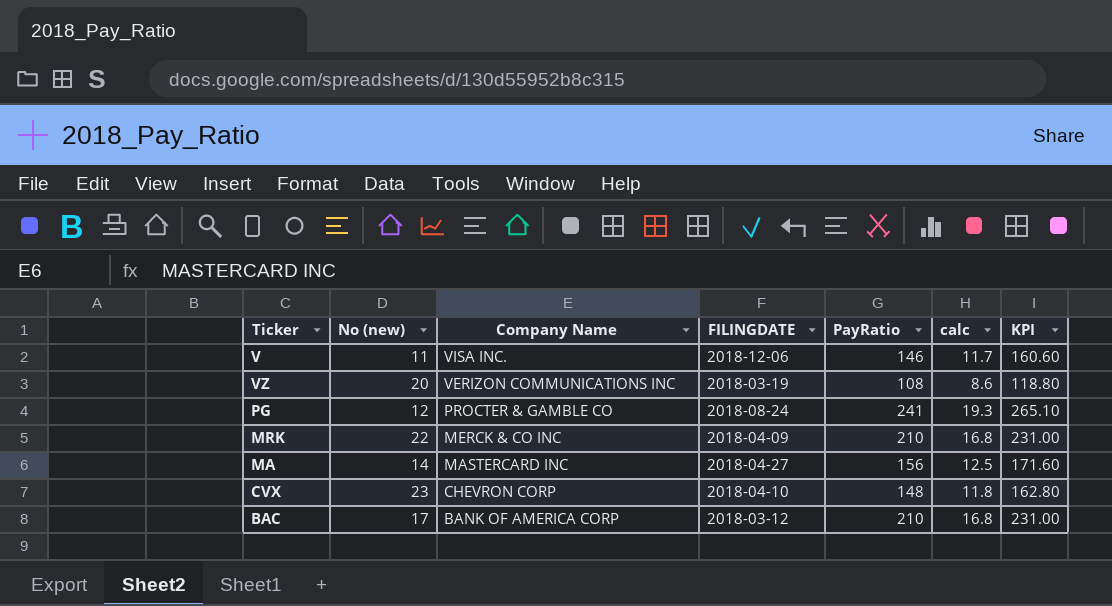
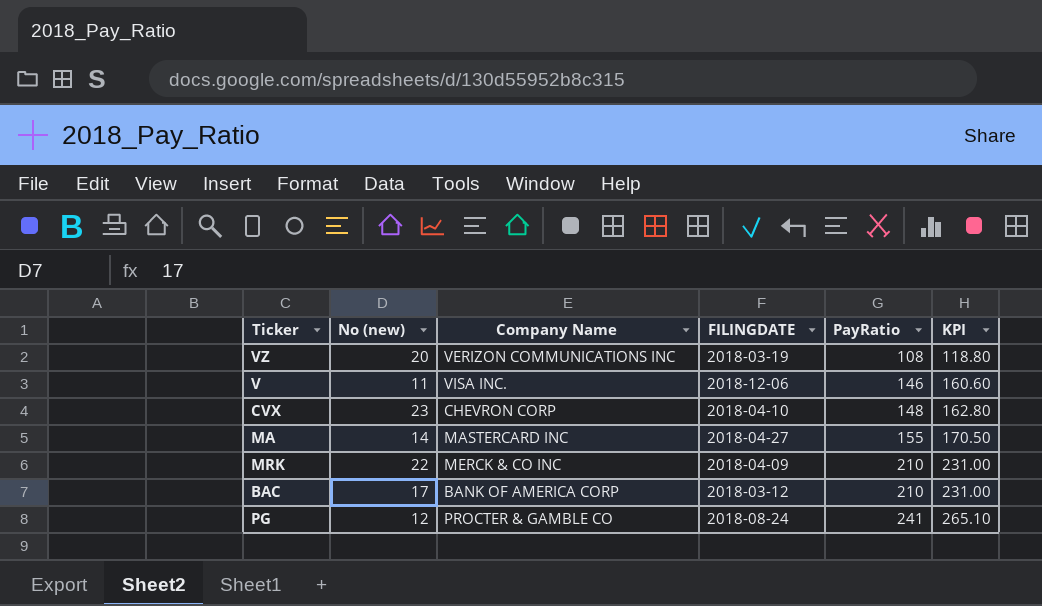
row order: Company Name descending -> PayRatio ascending
column calc | formula: [PayRatio] * 0.08 -> none
MA | PayRatio: 156 -> 155
MA | KPI: 171.60 -> 170.50

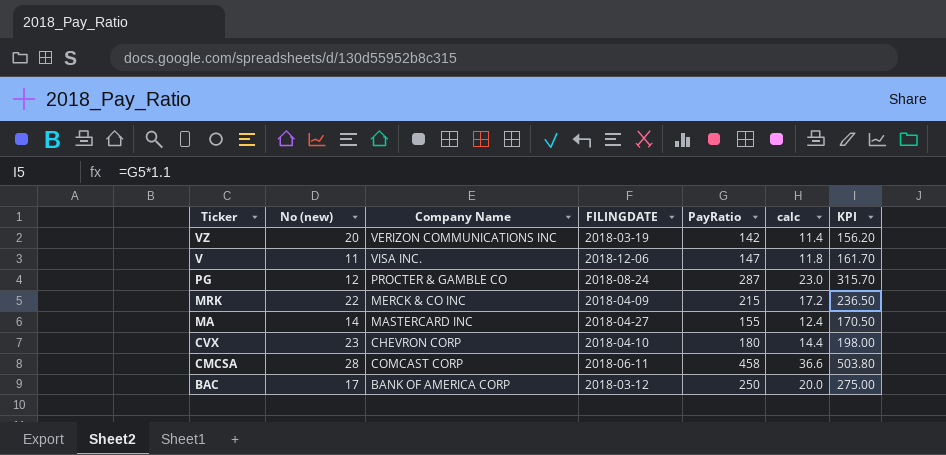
row order: PayRatio ascending -> Ticker descending
column calc | formula: none -> [PayRatio] * 0.08
VZ | PayRatio: 108 -> 142
VZ | KPI: 118.80 -> 156.20
V | PayRatio: 146 -> 147
V | KPI: 160.60 -> 161.70
PG | PayRatio: 241 -> 287
PG | KPI: 265.10 -> 315.70
MRK | PayRatio: 210 -> 215
MRK | KPI: 231.00 -> 236.50
CVX | PayRatio: 148 -> 180
CVX | KPI: 162.80 -> 198.00
row CMCSA: none -> 28 | COMCAST CORP | 2018-06-11 | 458 | 36.6 | 503.80
BAC | PayRatio: 210 -> 250
BAC | KPI: 231.00 -> 275.00

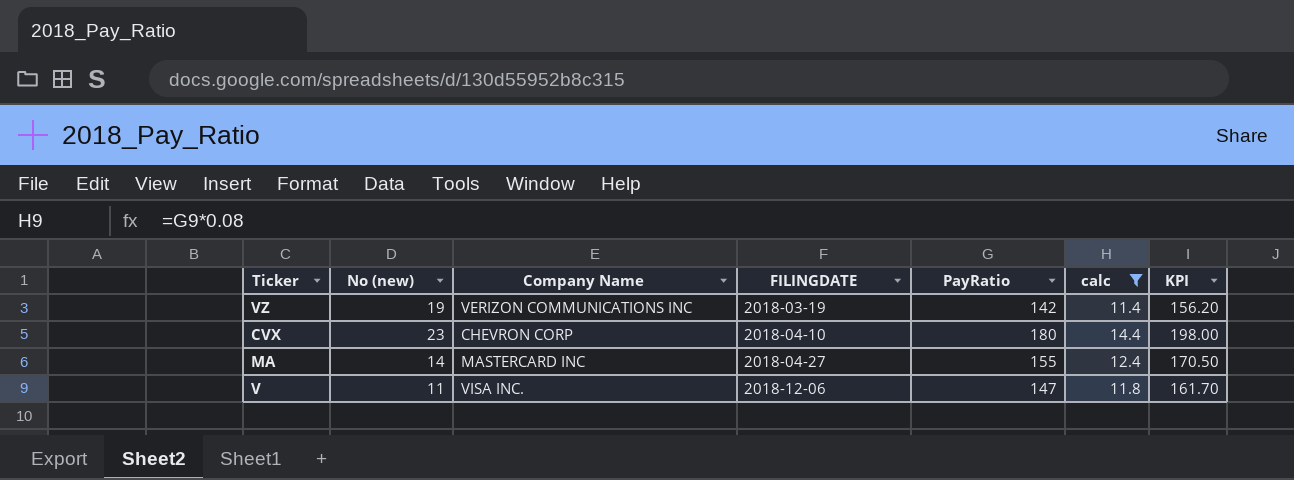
filter: none -> calc <= 14.4
row order: Ticker descending -> FILINGDATE ascending
VZ | No (new): 20 -> 19

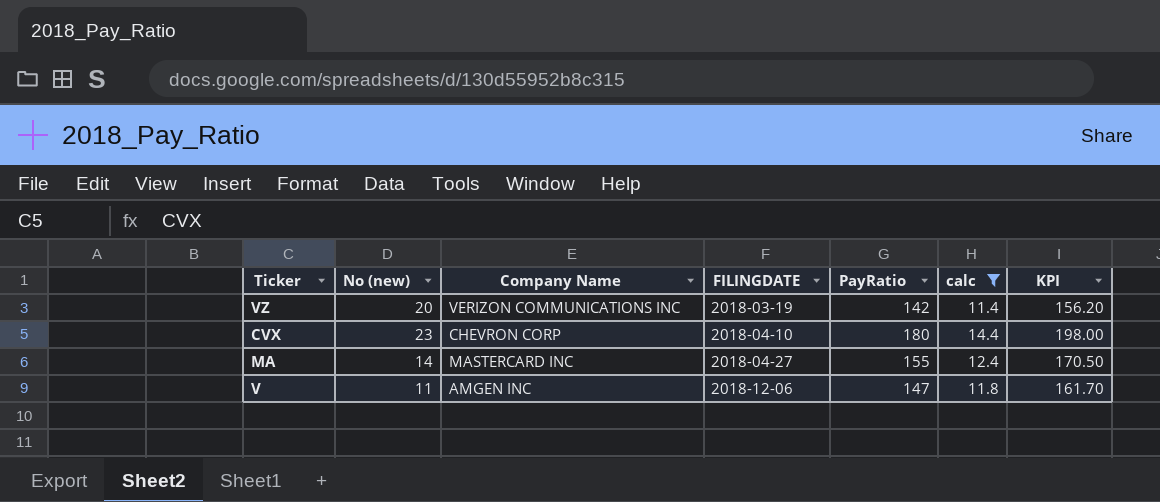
VZ | No (new): 19 -> 20
V | Company Name: VISA INC. -> AMGEN INC

